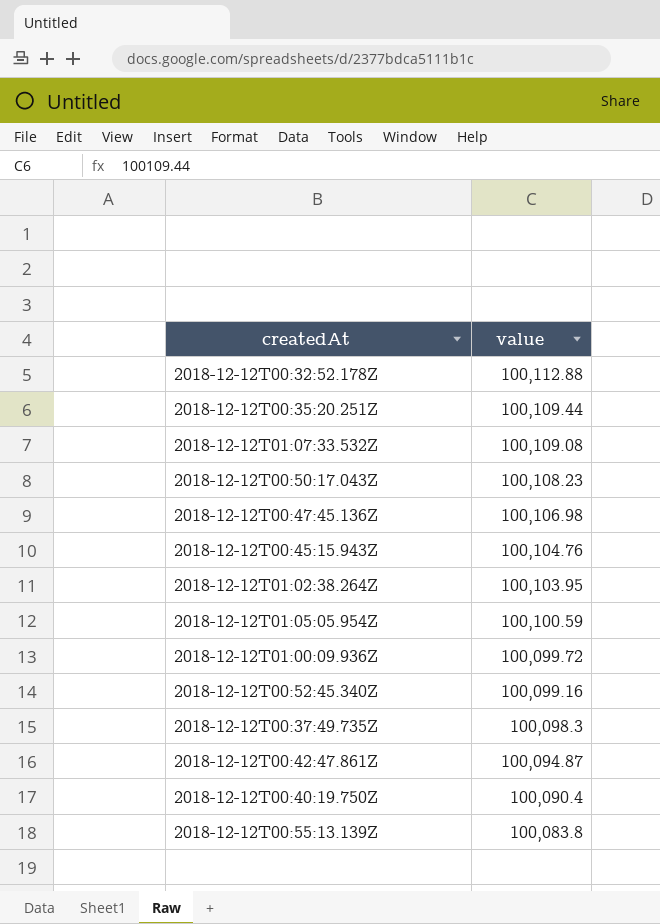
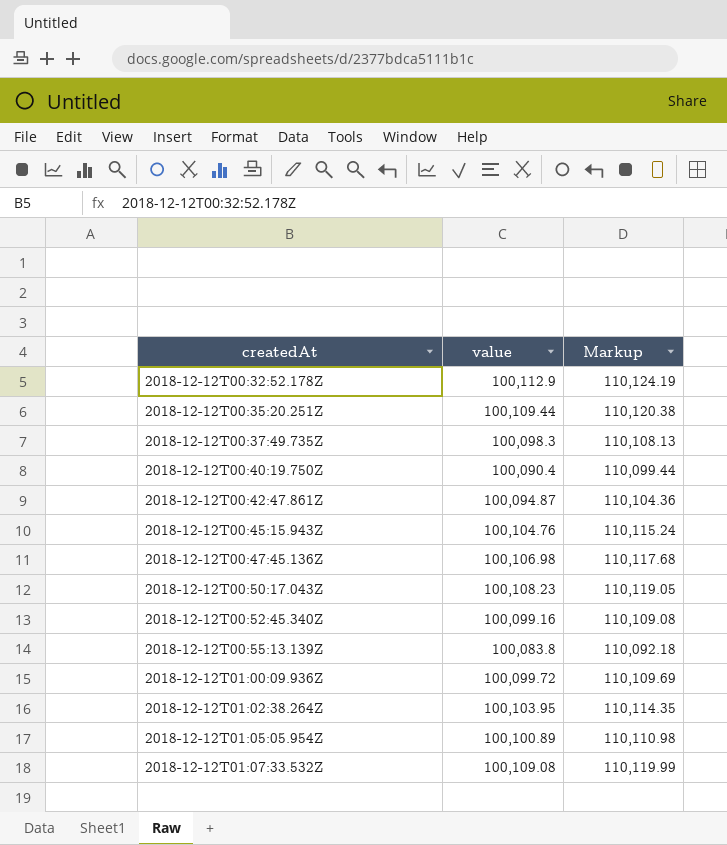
row order: value descending -> createdAt ascending
column Markup | formula: none -> [value] * 1.1
2018-12-12T00:32:52.178Z | value: 100,112.88 -> 100,112.9
2018-12-12T01:05:05.954Z | value: 100,100.59 -> 100,100.89

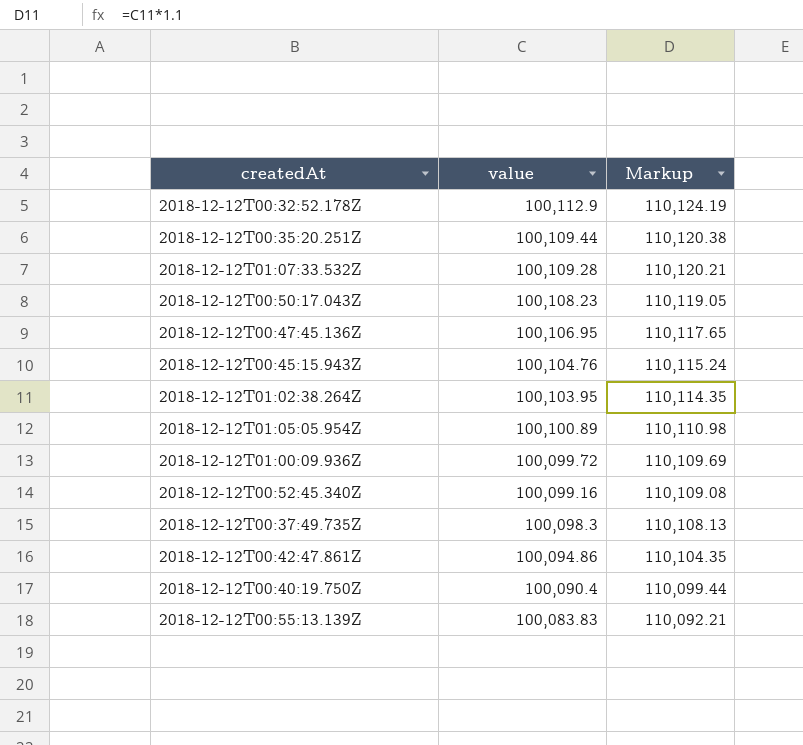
row order: createdAt ascending -> value descending
2018-12-12T01:07:33.532Z | value: 100,109.08 -> 100,109.28
2018-12-12T01:07:33.532Z | Markup: 110,119.99 -> 110,120.21
2018-12-12T00:47:45.136Z | value: 100,106.98 -> 100,106.95
2018-12-12T00:47:45.136Z | Markup: 110,117.68 -> 110,117.65
2018-12-12T00:42:47.861Z | value: 100,094.87 -> 100,094.86
2018-12-12T00:42:47.861Z | Markup: 110,104.36 -> 110,104.35
2018-12-12T00:55:13.139Z | value: 100,083.8 -> 100,083.83
2018-12-12T00:55:13.139Z | Markup: 110,092.18 -> 110,092.21

